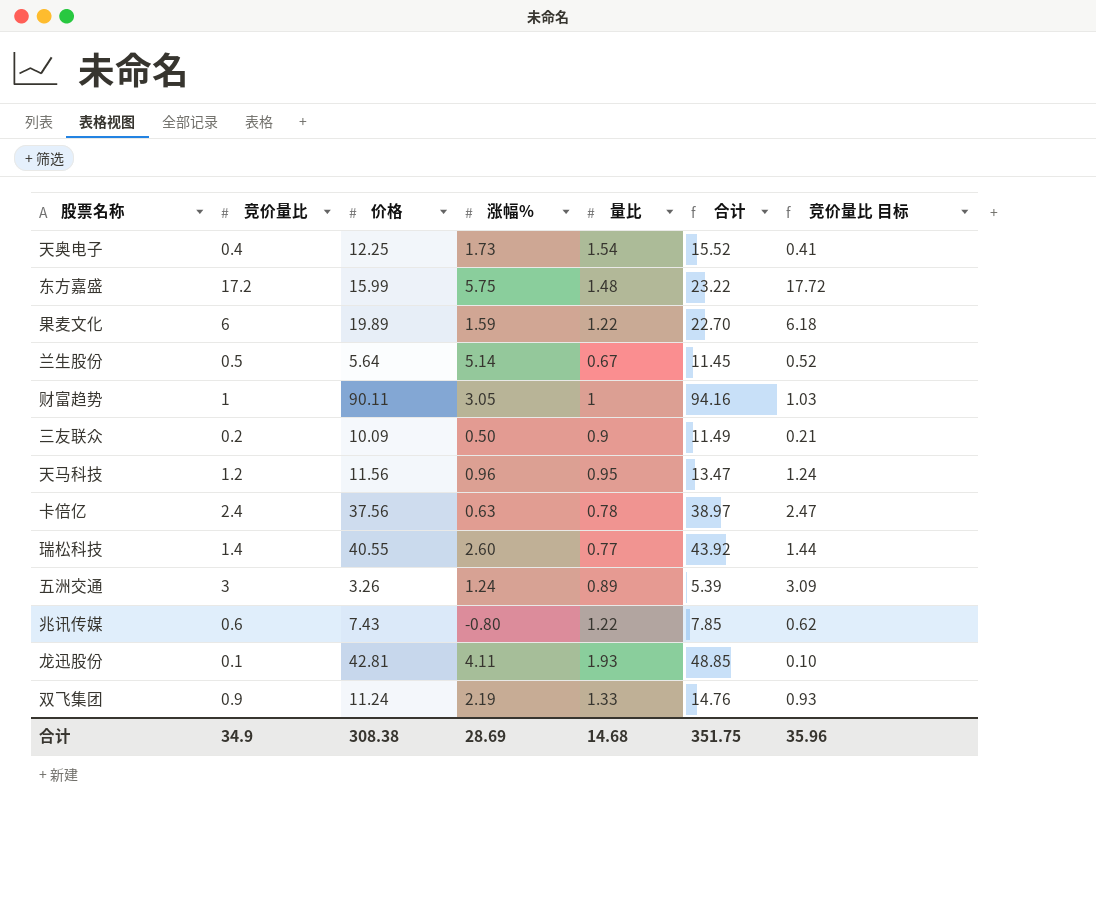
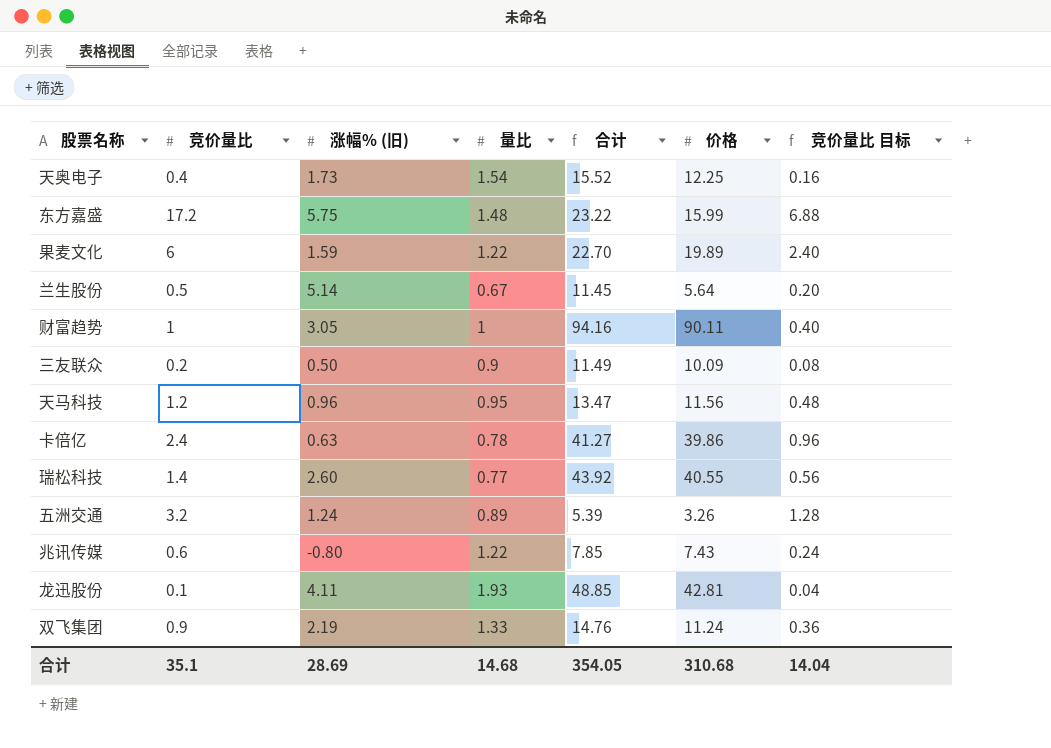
column name: 涨幅% -> 涨幅% (旧)
column 价格 | position: 3 -> 6
column 竞价量比 目标 | formula: [竞价量比] * 1.03 -> [竞价量比] * 0.4
卡倍亿 | 合计: 38.97 -> 41.27
卡倍亿 | 价格: 37.56 -> 39.86
五洲交通 | 竞价量比: 3 -> 3.2
合计 | 竞价量比: 34.9 -> 35.1
合计 | 合计: 351.75 -> 354.05
合计 | 价格: 308.38 -> 310.68
合计 | 竞价量比 目标: 35.96 -> 14.04

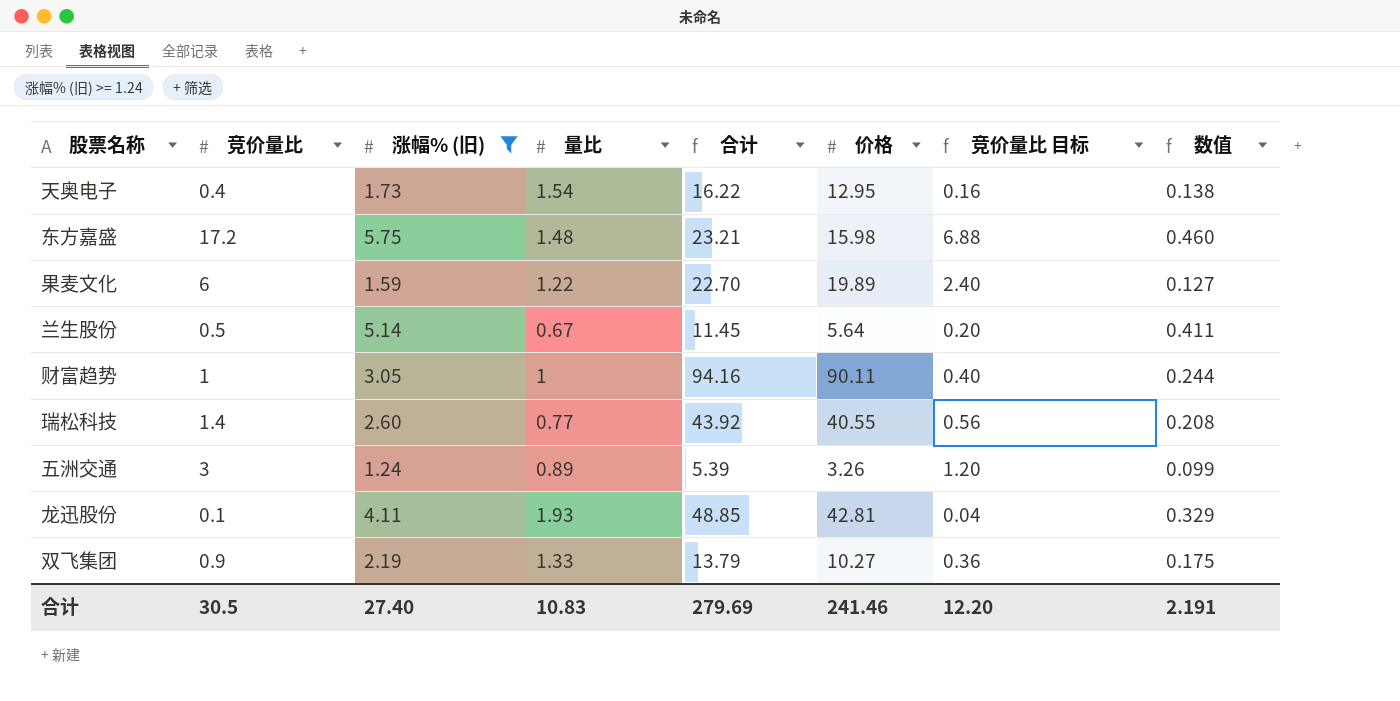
filter: none -> 涨幅% (旧) >= 1.24
column 数值 | formula: none -> [涨幅% (旧)] * 0.08
天奥电子 | 合计: 15.52 -> 16.22
天奥电子 | 价格: 12.25 -> 12.95
东方嘉盛 | 合计: 23.22 -> 23.21
东方嘉盛 | 价格: 15.99 -> 15.98
五洲交通 | 竞价量比: 3.2 -> 3
五洲交通 | 竞价量比 目标: 1.28 -> 1.20
双飞集团 | 合计: 14.76 -> 13.79
双飞集团 | 价格: 11.24 -> 10.27
合计 | 竞价量比: 35.1 -> 30.5
合计 | 涨幅% (旧): 28.69 -> 27.40
合计 | 量比: 14.68 -> 10.83
合计 | 合计: 354.05 -> 279.69
合计 | 价格: 310.68 -> 241.46
合计 | 竞价量比 目标: 14.04 -> 12.20

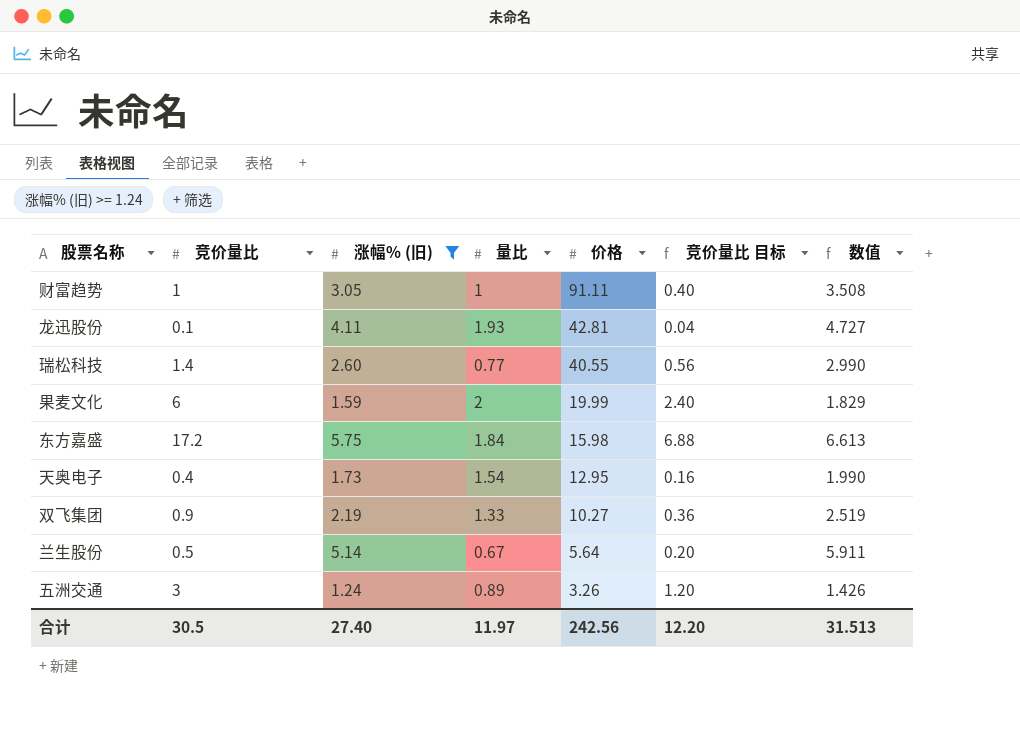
row order: none -> 价格 descending
column 合计 | formula: [涨幅% (旧)] + [量比] + [价格] -> none
column 数值 | formula: [涨幅% (旧)] * 0.08 -> [涨幅% (旧)] * 1.15
财富趋势 | 价格: 90.11 -> 91.11
果麦文化 | 量比: 1.22 -> 2
果麦文化 | 价格: 19.89 -> 19.99
东方嘉盛 | 量比: 1.48 -> 1.84
合计 | 量比: 10.83 -> 11.97
合计 | 价格: 241.46 -> 242.56
合计 | 数值: 2.191 -> 31.513

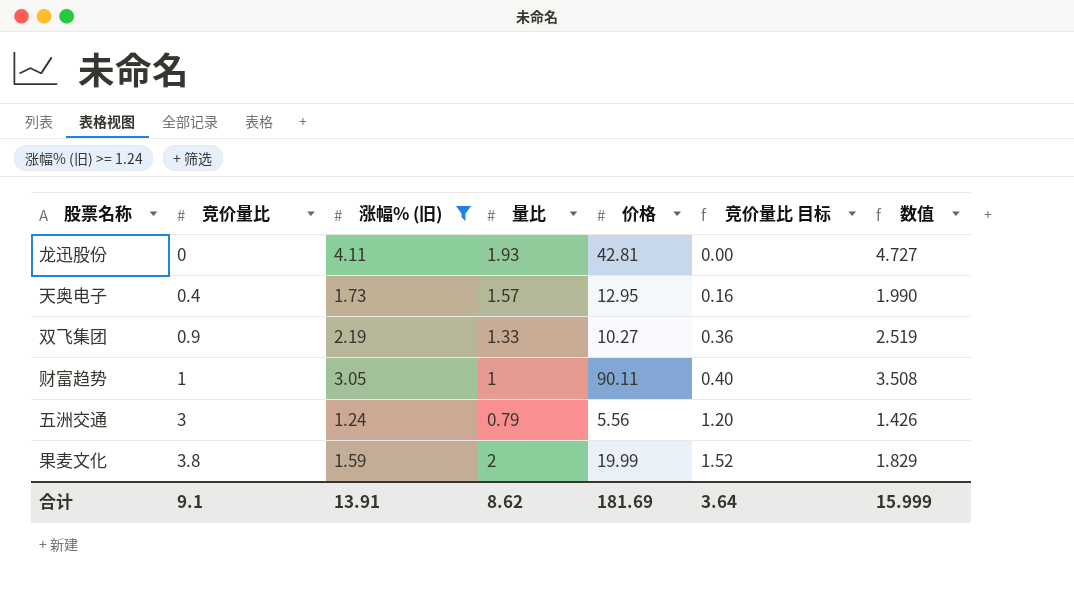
row order: 价格 descending -> 竞价量比 ascending
row 瑞松科技: 1.4 | 2.60 | 0.77 | 40.55 | 0.56 | 2.990 -> none
row 东方嘉盛: 17.2 | 5.75 | 1.84 | 15.98 | 6.88 | 6.613 -> none
row 兰生股份: 0.5 | 5.14 | 0.67 | 5.64 | 0.20 | 5.911 -> none
龙迅股份 | 竞价量比: 0.1 -> 0
龙迅股份 | 竞价量比 目标: 0.04 -> 0.00
天奥电子 | 量比: 1.54 -> 1.57
财富趋势 | 价格: 91.11 -> 90.11
五洲交通 | 量比: 0.89 -> 0.79
五洲交通 | 价格: 3.26 -> 5.56
果麦文化 | 竞价量比: 6 -> 3.8
果麦文化 | 竞价量比 目标: 2.40 -> 1.52
合计 | 竞价量比: 30.5 -> 9.1
合计 | 涨幅% (旧): 27.40 -> 13.91
合计 | 量比: 11.97 -> 8.62
合计 | 价格: 242.56 -> 181.69
合计 | 竞价量比 目标: 12.20 -> 3.64
合计 | 数值: 31.513 -> 15.999

